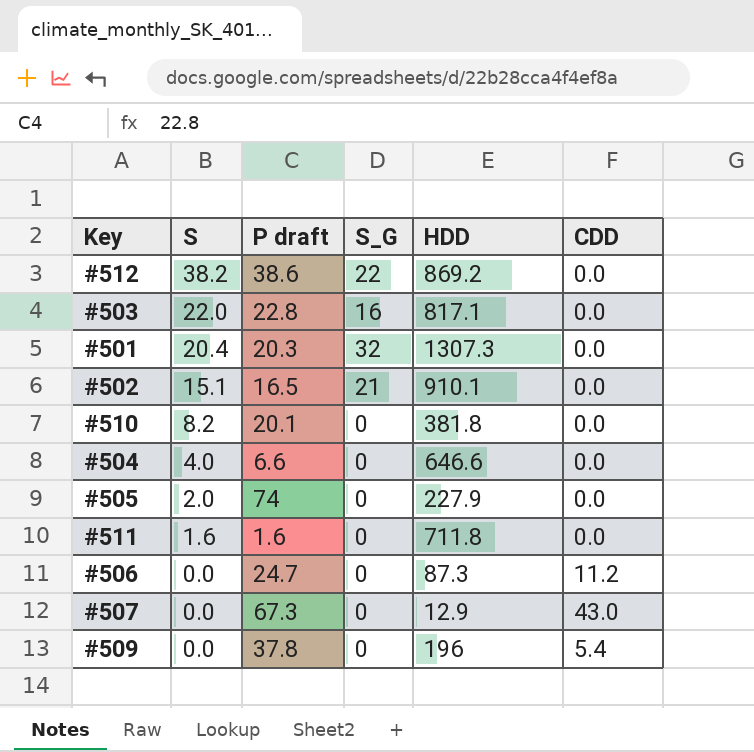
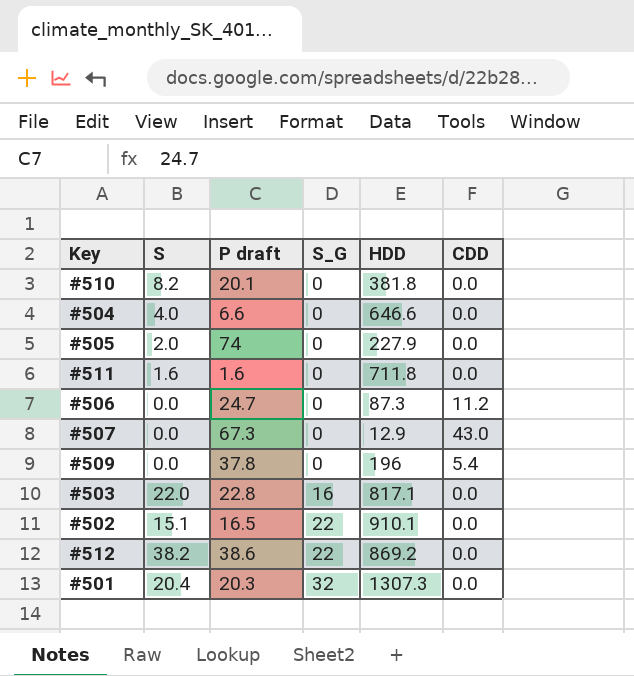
row order: S descending -> S_G ascending
#502 | S_G: 21 -> 22

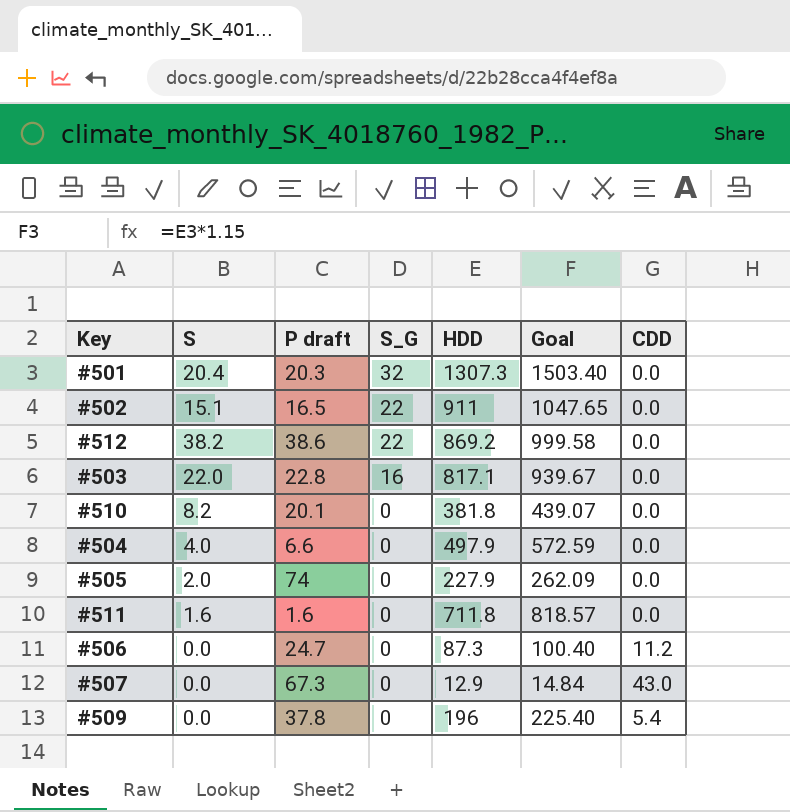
row order: S_G ascending -> S_G descending
column Goal | formula: none -> [HDD] * 1.15
#502 | HDD: 910.1 -> 911
#504 | HDD: 646.6 -> 497.9

